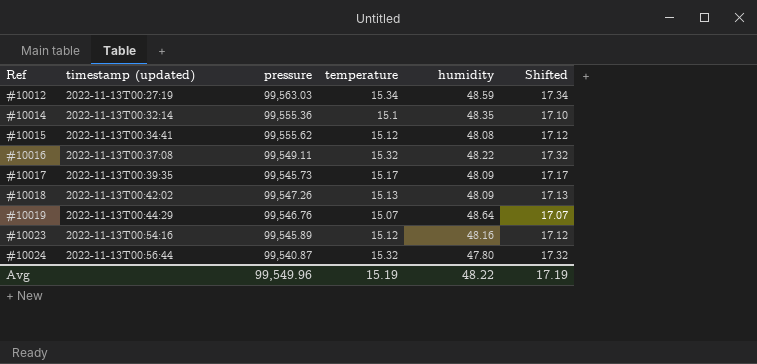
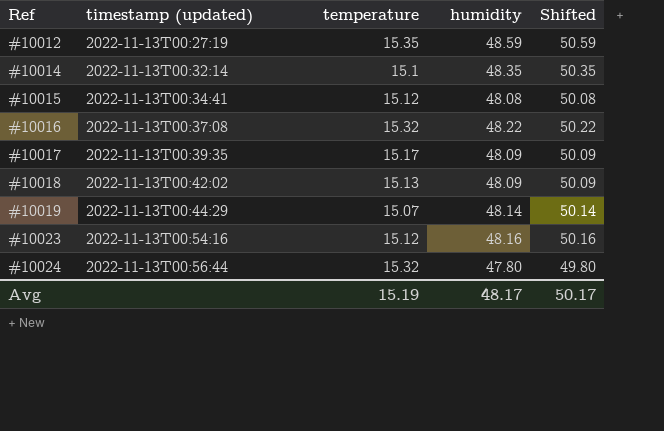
column pressure | position: 3 -> none
column Shifted | formula: [temperature] + 2 -> [humidity] + 2
#10012 | temperature: 15.34 -> 15.35
#10019 | humidity: 48.64 -> 48.14
Avg | humidity: 48.22 -> 48.17
Avg | Shifted: 17.19 -> 50.17

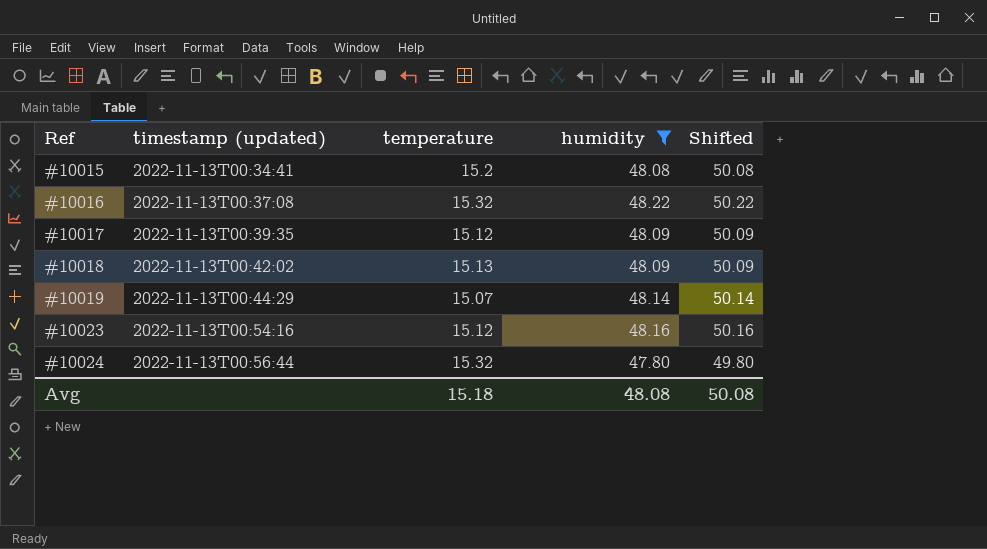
filter: none -> humidity <= 48.22
#10015 | temperature: 15.12 -> 15.2
#10017 | temperature: 15.17 -> 15.12
Avg | temperature: 15.19 -> 15.18
Avg | humidity: 48.17 -> 48.08
Avg | Shifted: 50.17 -> 50.08

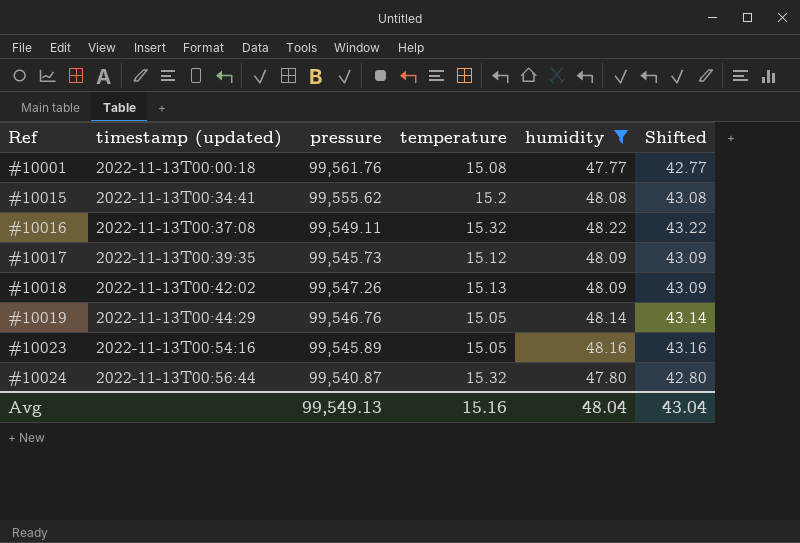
column pressure | position: none -> 3
column Shifted | formula: [humidity] + 2 -> [humidity] - 5
row #10001: none -> 2022-11-13T00:00:18 | 99,561.76 | 15.08 | 47.77 | 42.77
#10019 | temperature: 15.07 -> 15.05
#10023 | temperature: 15.12 -> 15.05
Avg | temperature: 15.18 -> 15.16
Avg | humidity: 48.08 -> 48.04
Avg | Shifted: 50.08 -> 43.04

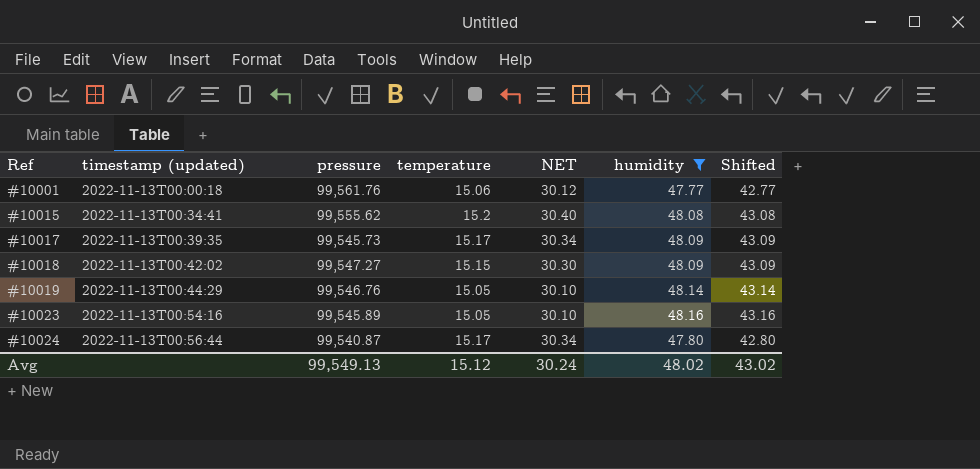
column NET | formula: none -> [temperature] * 2
row #10016: 2022-11-13T00:37:08 | 99,549.11 | 15.32 | 48.22 | 43.22 -> none
#10001 | temperature: 15.08 -> 15.06
#10017 | temperature: 15.12 -> 15.17
#10018 | pressure: 99,547.26 -> 99,547.27
#10018 | temperature: 15.13 -> 15.15
#10024 | temperature: 15.32 -> 15.17
Avg | temperature: 15.16 -> 15.12
Avg | humidity: 48.04 -> 48.02
Avg | Shifted: 43.04 -> 43.02

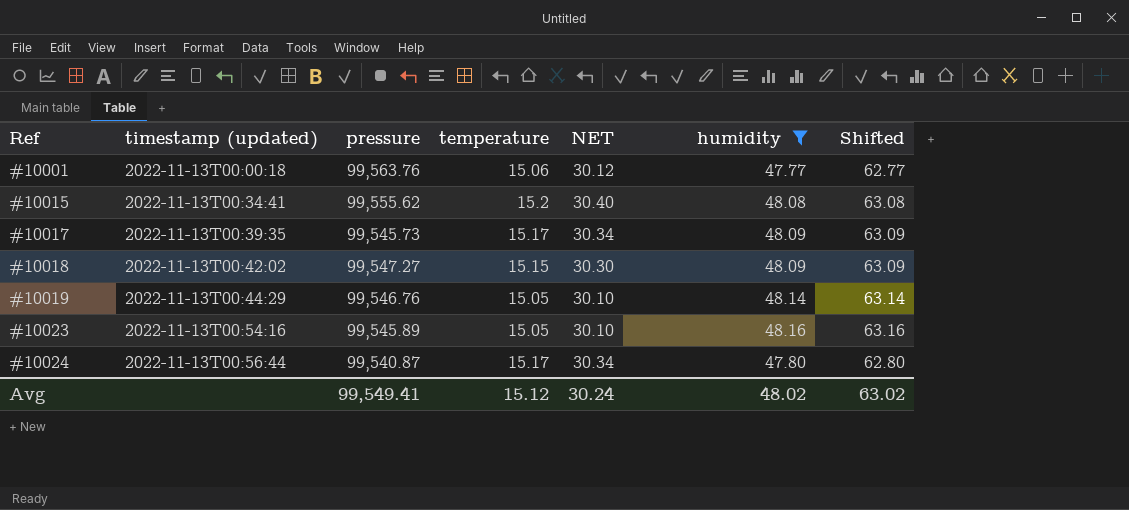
column Shifted | formula: [humidity] - 5 -> [humidity] + 15
#10001 | pressure: 99,561.76 -> 99,563.76
Avg | pressure: 99,549.13 -> 99,549.41
Avg | Shifted: 43.02 -> 63.02

